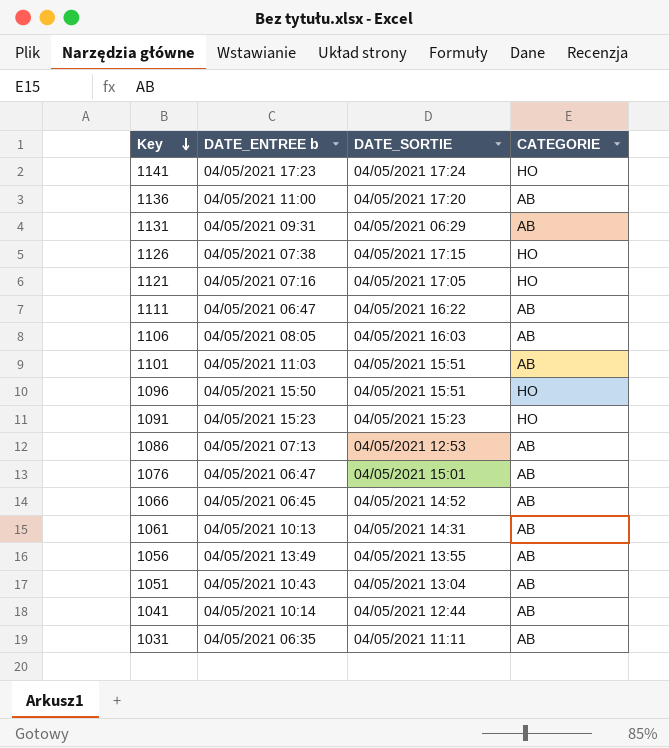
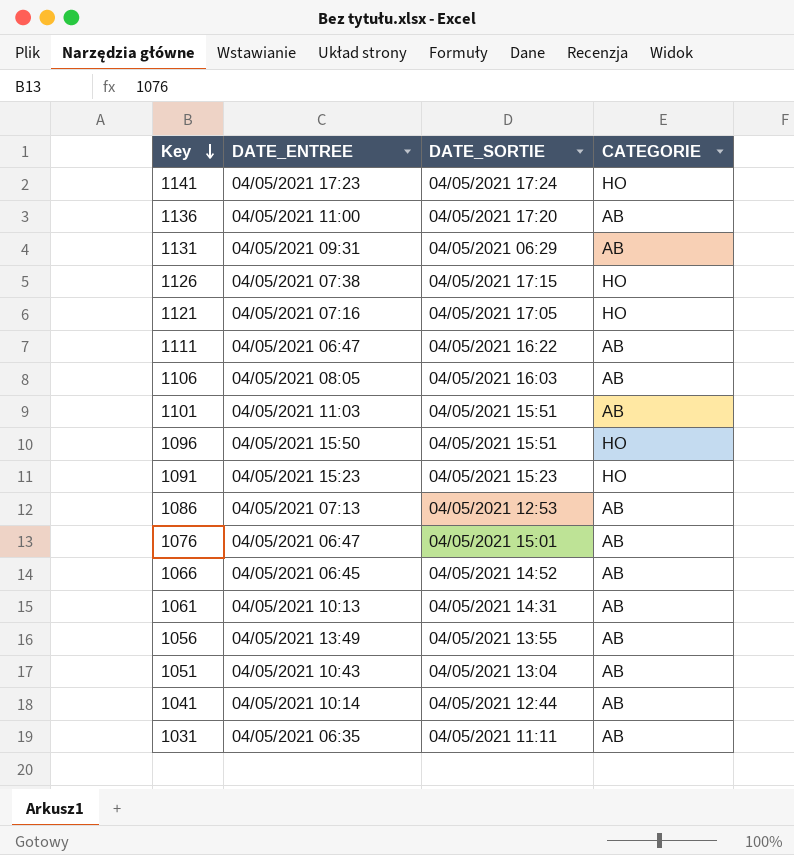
column name: DATE_ENTREE b -> DATE_ENTREE

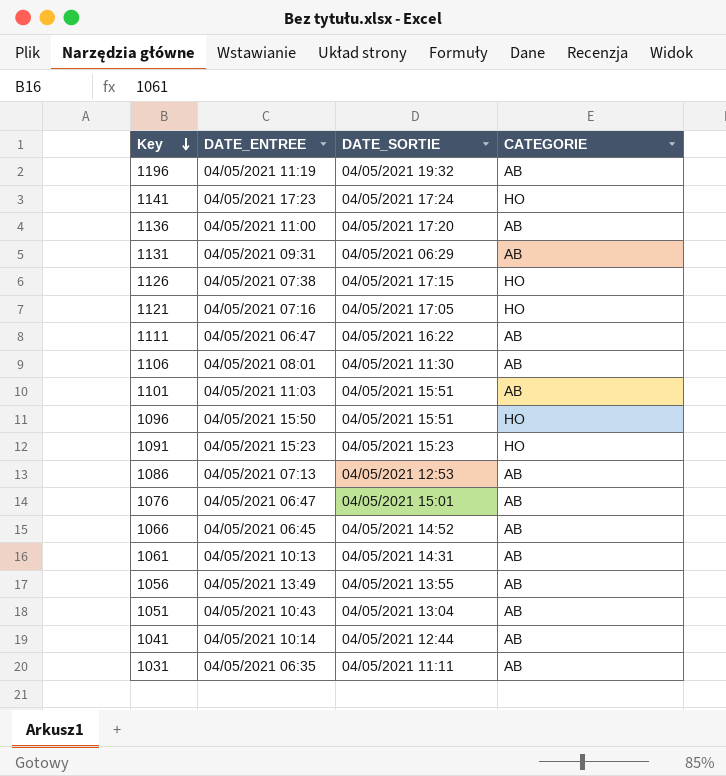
row 1196: none -> 04/05/2021 11:19 | 04/05/2021 19:32 | AB
1106 | DATE_ENTREE: 04/05/2021 08:05 -> 04/05/2021 08:01
1106 | DATE_SORTIE: 04/05/2021 16:03 -> 04/05/2021 11:30

